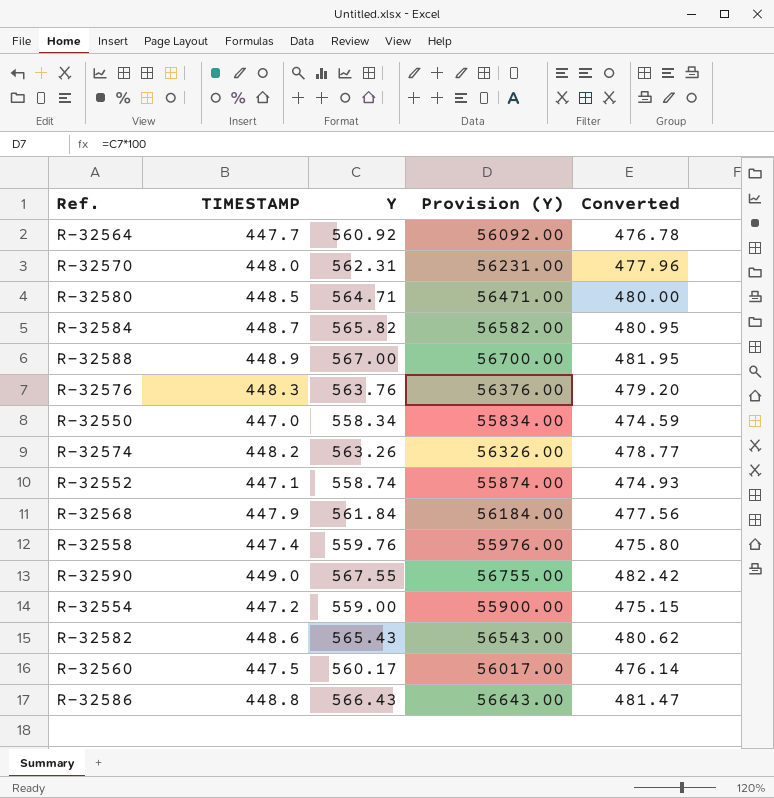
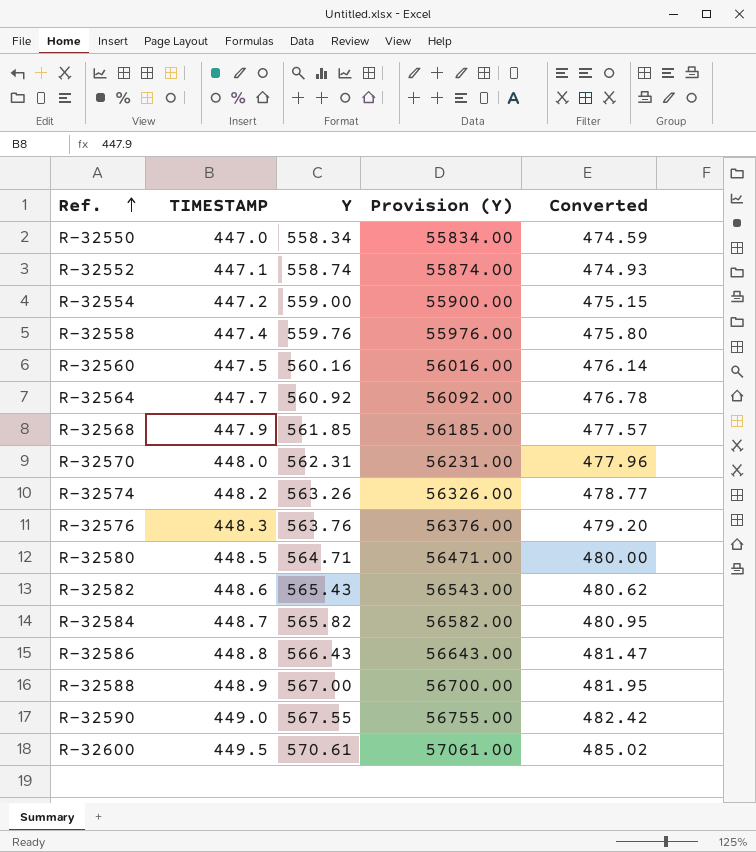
row order: none -> Ref. ascending
R-32560 | Y: 560.17 -> 560.16
R-32560 | Provision (Y): 56017.00 -> 56016.00
R-32568 | Y: 561.84 -> 561.85
R-32568 | Provision (Y): 56184.00 -> 56185.00
R-32568 | Converted: 477.56 -> 477.57
row R-32600: none -> 449.5 | 570.61 | 57061.00 | 485.02

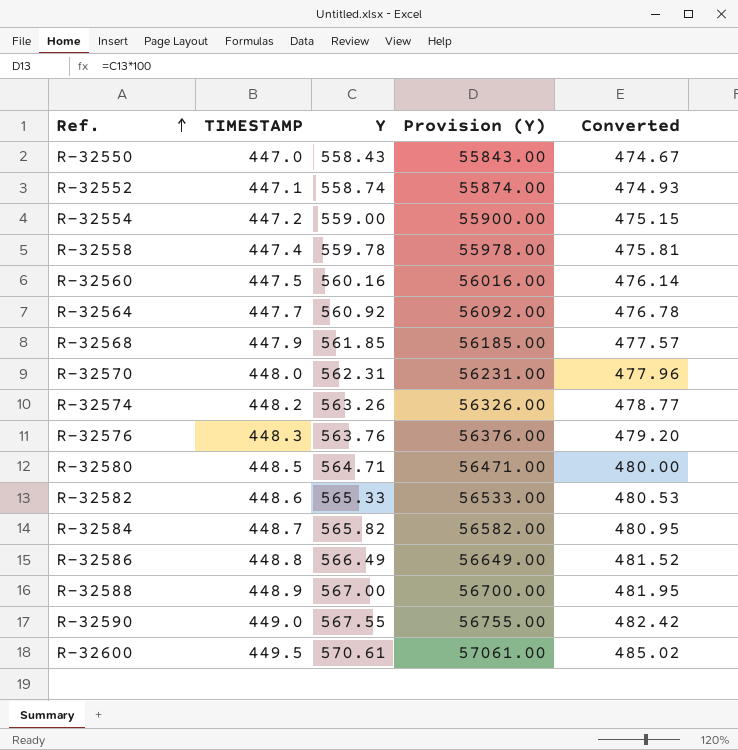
R-32550 | Y: 558.34 -> 558.43
R-32550 | Provision (Y): 55834.00 -> 55843.00
R-32550 | Converted: 474.59 -> 474.67
R-32558 | Y: 559.76 -> 559.78
R-32558 | Provision (Y): 55976.00 -> 55978.00
R-32558 | Converted: 475.80 -> 475.81
R-32582 | Y: 565.43 -> 565.33
R-32582 | Provision (Y): 56543.00 -> 56533.00
R-32582 | Converted: 480.62 -> 480.53
R-32586 | Y: 566.43 -> 566.49
R-32586 | Provision (Y): 56643.00 -> 56649.00
R-32586 | Converted: 481.47 -> 481.52

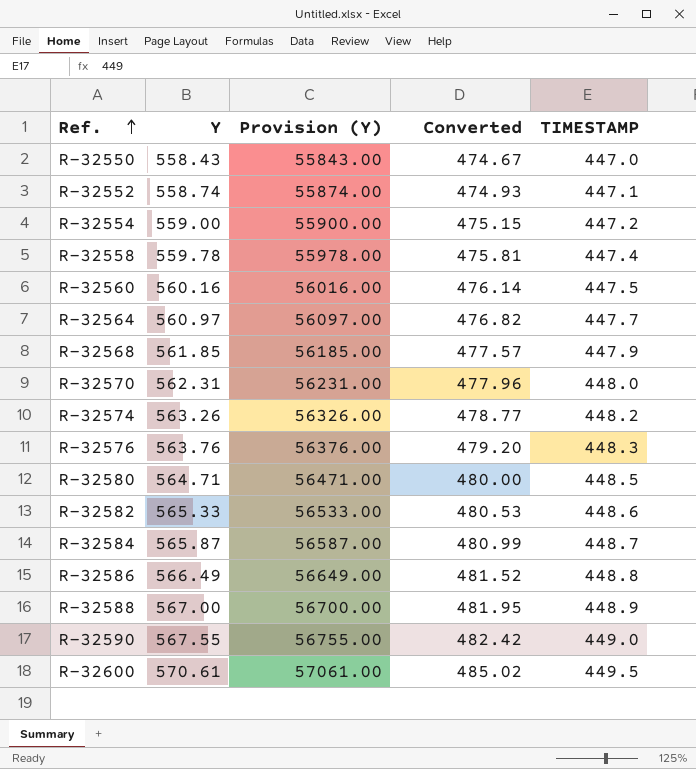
column TIMESTAMP | position: 2 -> 5
R-32564 | Y: 560.92 -> 560.97
R-32564 | Provision (Y): 56092.00 -> 56097.00
R-32564 | Converted: 476.78 -> 476.82
R-32584 | Y: 565.82 -> 565.87
R-32584 | Provision (Y): 56582.00 -> 56587.00
R-32584 | Converted: 480.95 -> 480.99

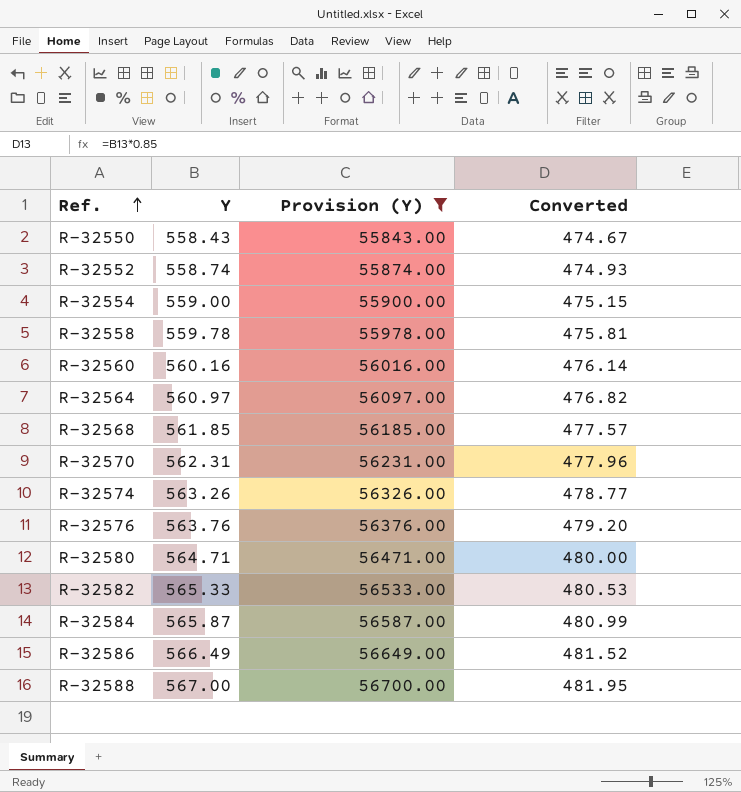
filter: none -> Provision (Y) <= 56700.00
column TIMESTAMP | position: 5 -> none

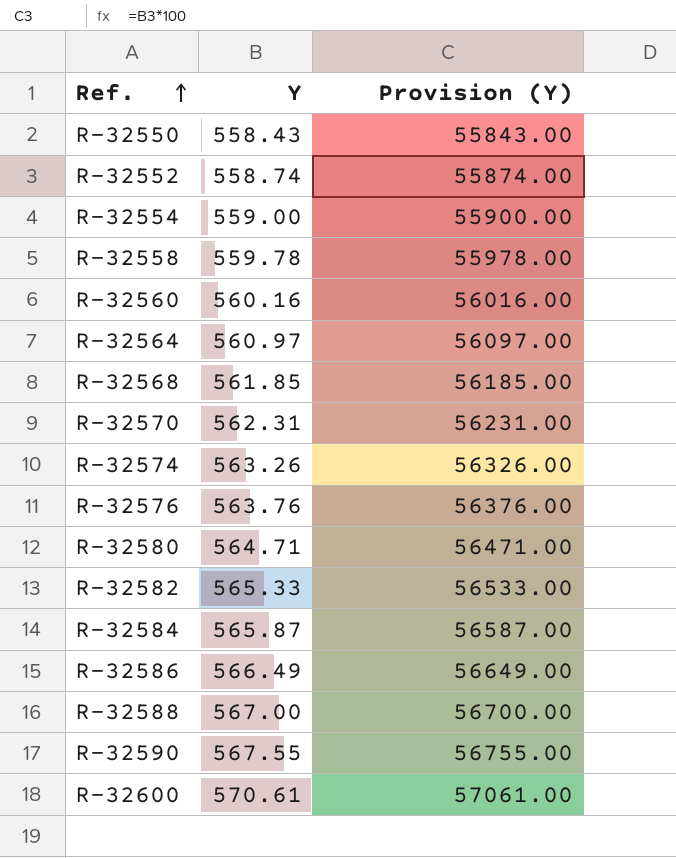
filter: Provision (Y) <= 56700.00 -> none
column Converted | formula: [Y] * 0.85 -> none

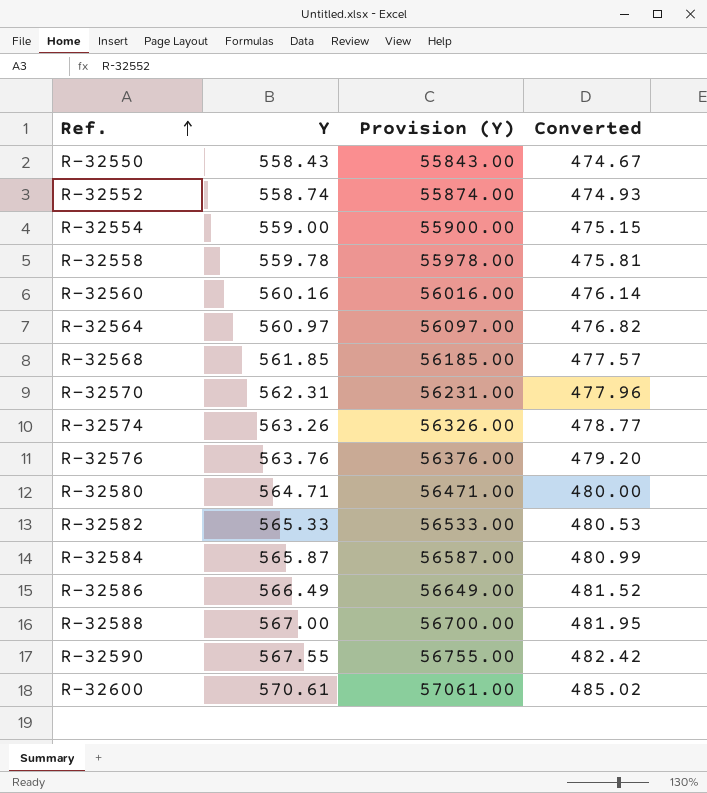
column Converted | formula: none -> [Y] * 0.85

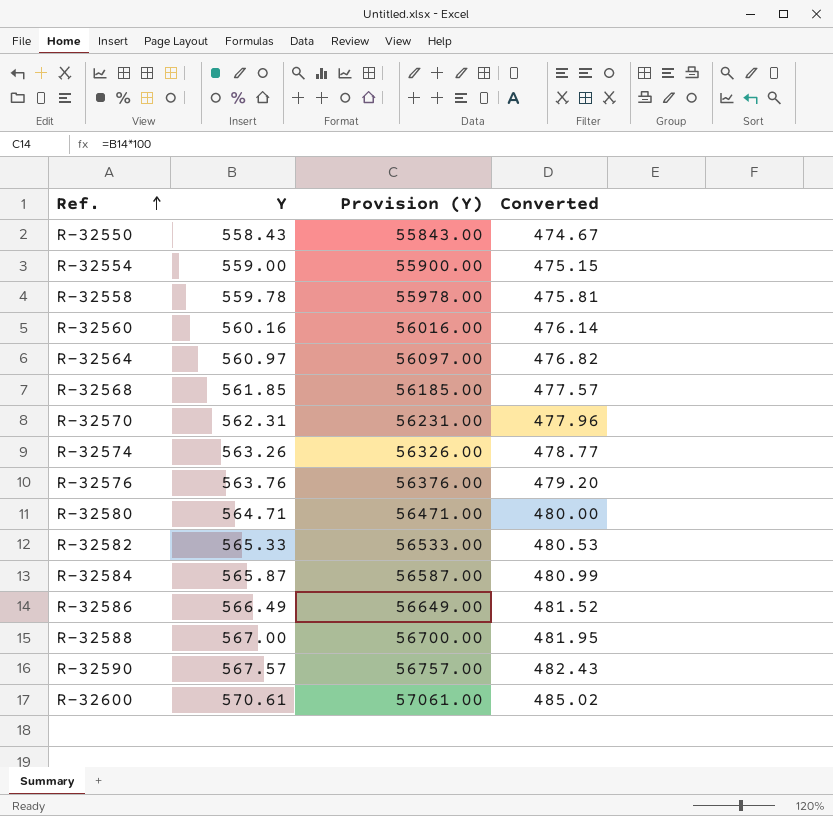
row R-32552: 558.74 | 55874.00 | 474.93 -> none
R-32590 | Y: 567.55 -> 567.57
R-32590 | Provision (Y): 56755.00 -> 56757.00
R-32590 | Converted: 482.42 -> 482.43

